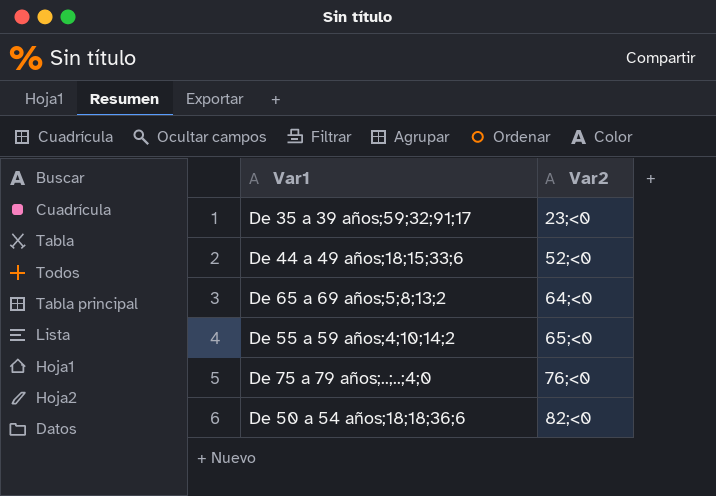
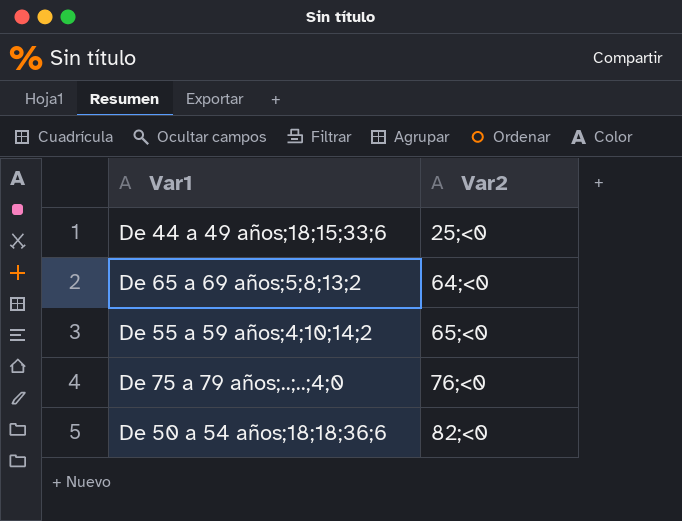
row De 35 a 39 años;59;32;91;17: 23;<0 -> none
De 44 a 49 años;18;15;33;6 | Var2: 52;<0 -> 25;<0

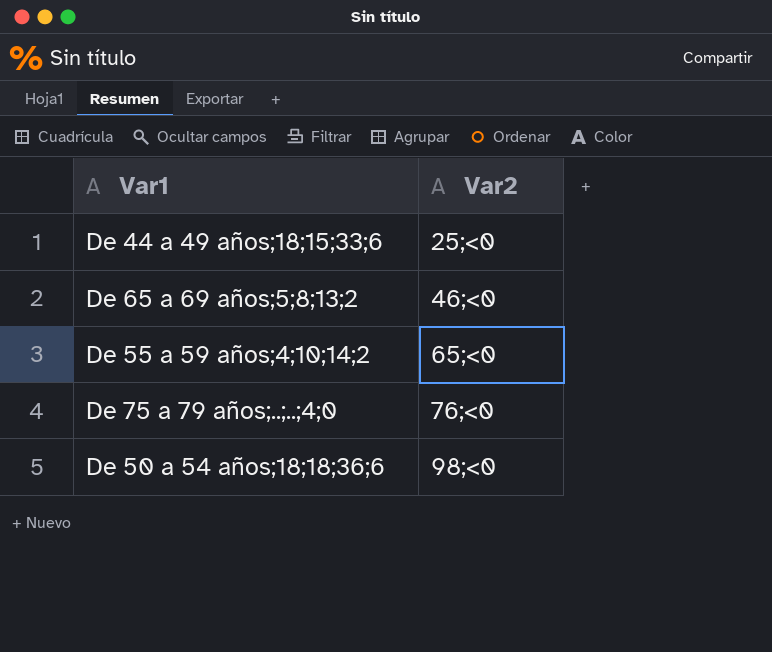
De 65 a 69 años;5;8;13;2 | Var2: 64;<0 -> 46;<0
De 50 a 54 años;18;18;36;6 | Var2: 82;<0 -> 98;<0

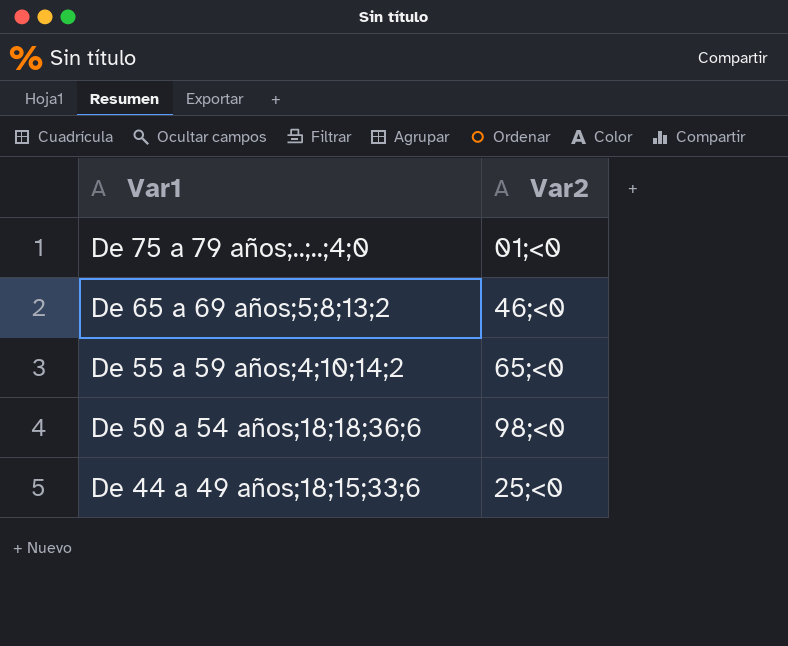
row order: Var2 ascending -> Var1 descending
De 75 a 79 años;..;..;4;0 | Var2: 76;<0 -> 01;<0

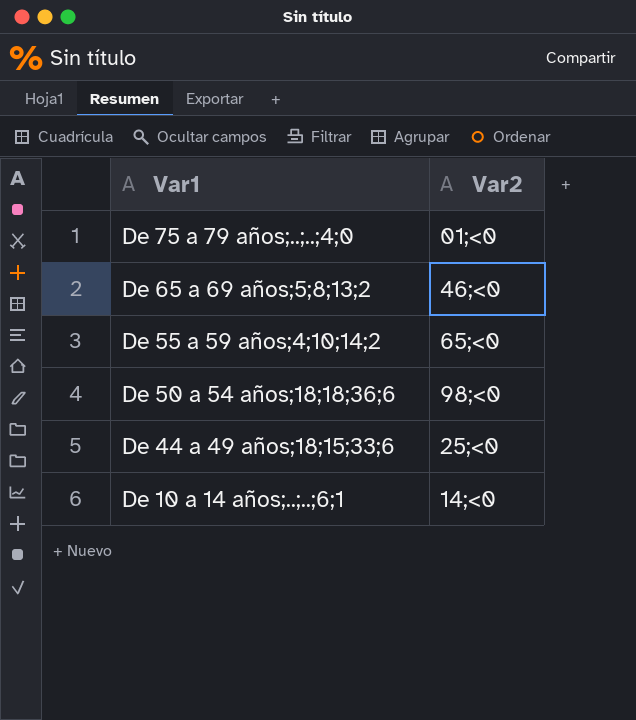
row De 10 a 14 años;..;..;6;1: none -> 14;<0

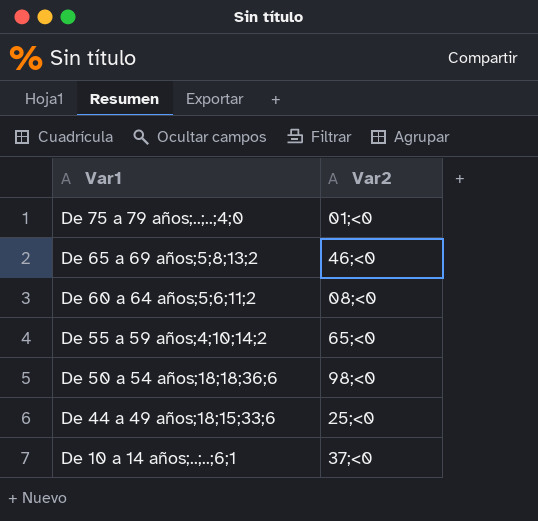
row De 60 a 64 años;5;6;11;2: none -> 08;<0
De 10 a 14 años;..;..;6;1 | Var2: 14;<0 -> 37;<0

